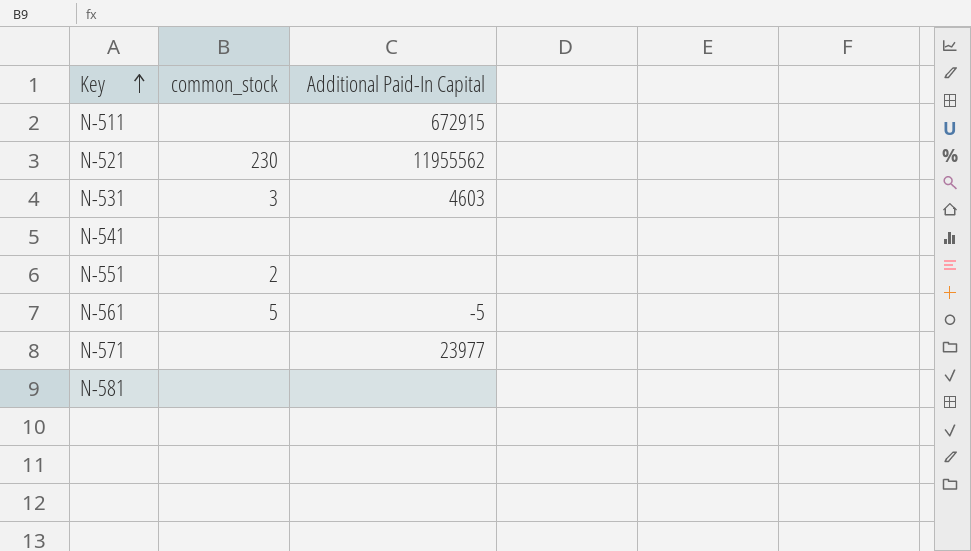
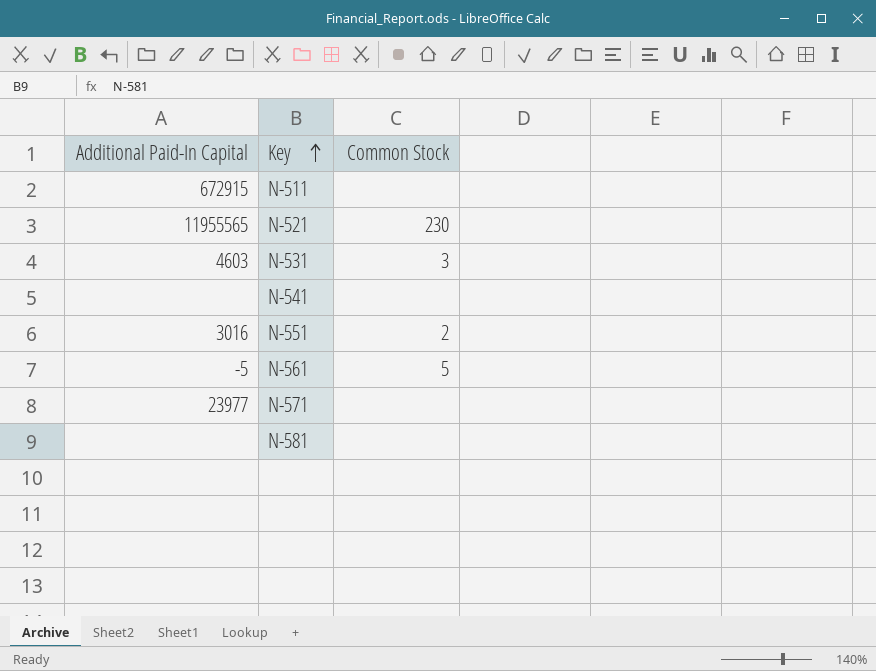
column Additional Paid-In Capital | position: 3 -> 1
column name: common_stock -> Common Stock
N-521 | Additional Paid-In Capital: 11955562 -> 11955565
N-551 | Additional Paid-In Capital: none -> 3016

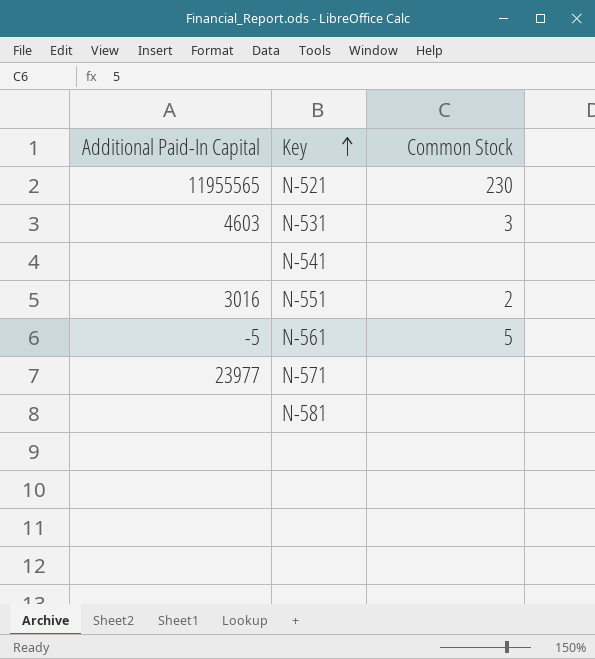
row N-511: 672915 | none -> none

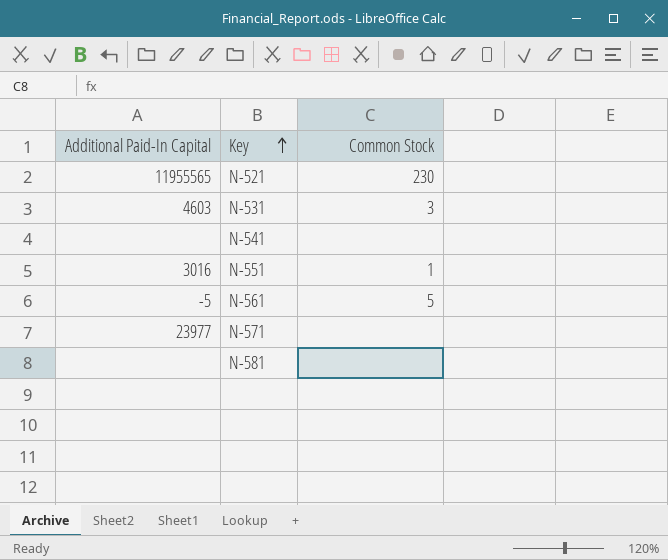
N-551 | Common Stock: 2 -> 1

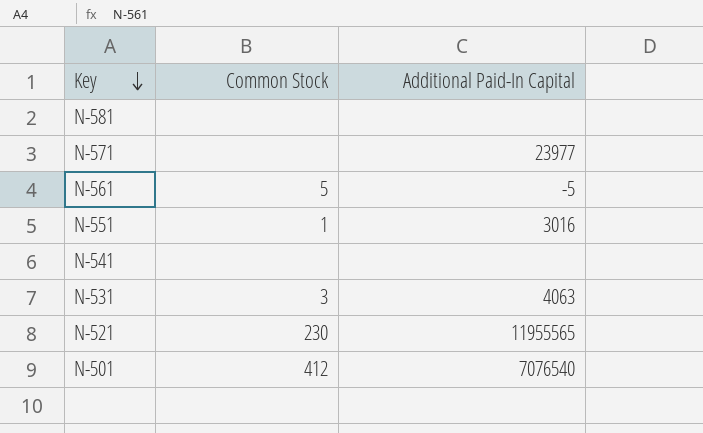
row order: Key ascending -> Key descending
column Additional Paid-In Capital | position: 1 -> 3
N-531 | Additional Paid-In Capital: 4603 -> 4063
row N-501: none -> 412 | 7076540

